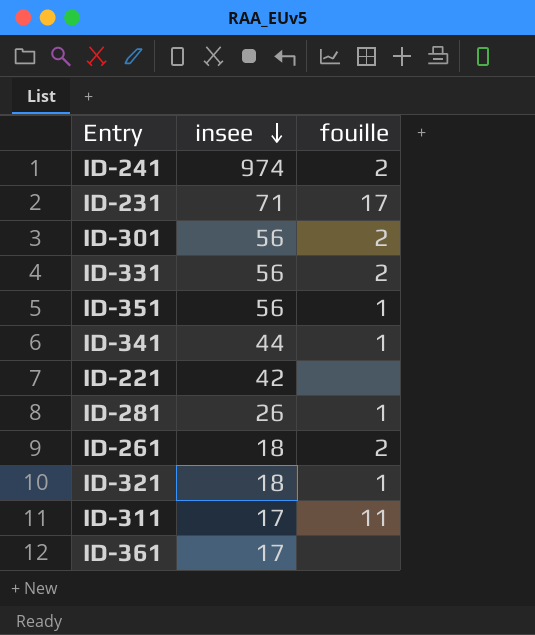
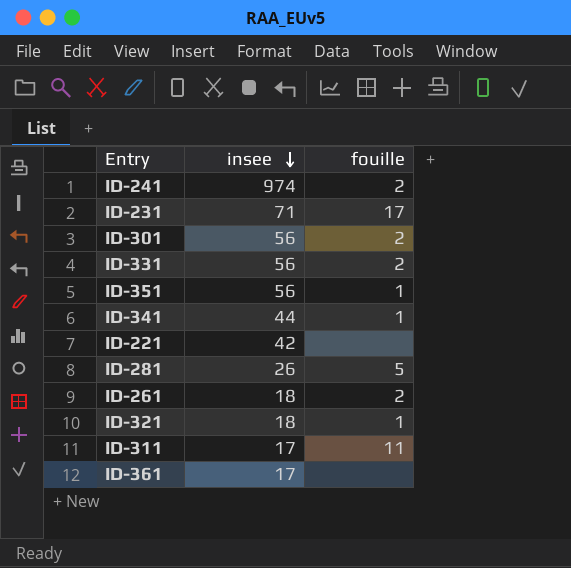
ID-281 | fouille: 1 -> 5

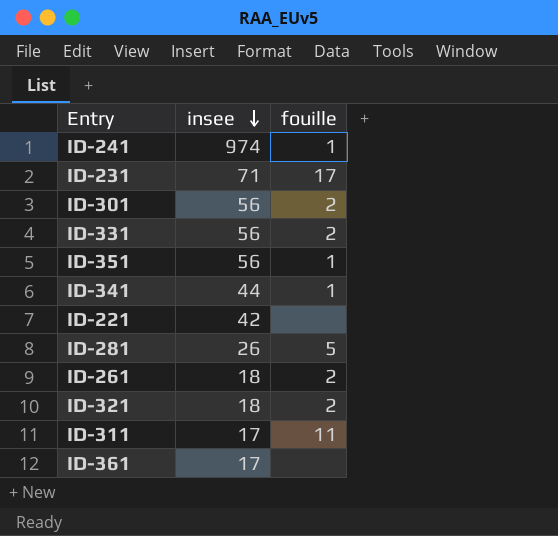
ID-241 | fouille: 2 -> 1
ID-321 | fouille: 1 -> 2

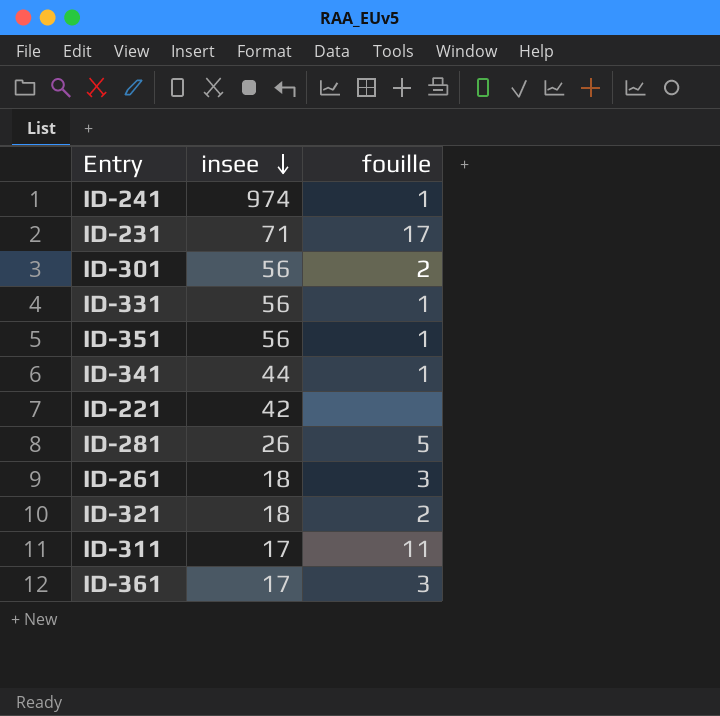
ID-331 | fouille: 2 -> 1
ID-261 | fouille: 2 -> 3
ID-361 | fouille: none -> 3

